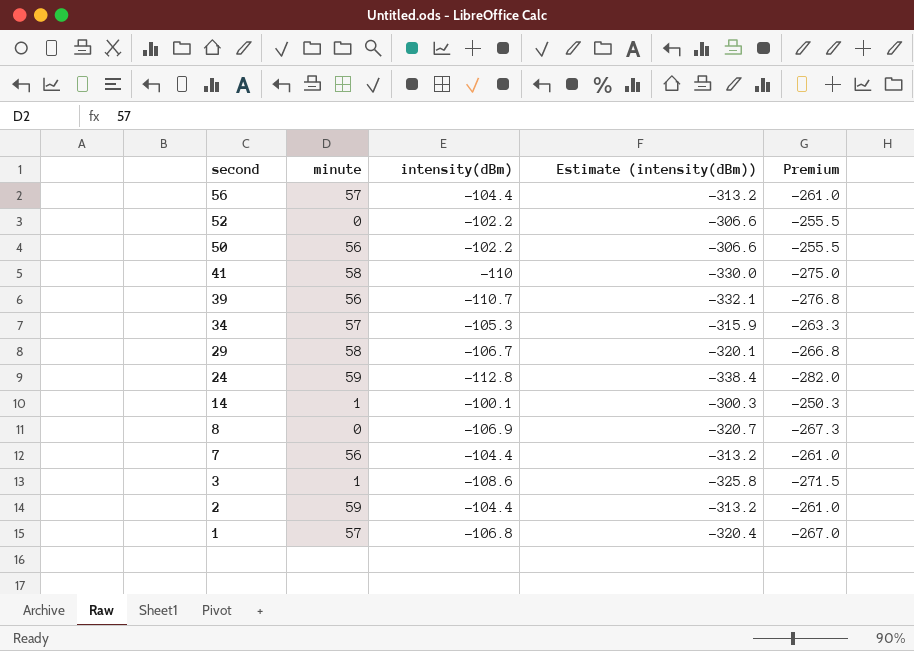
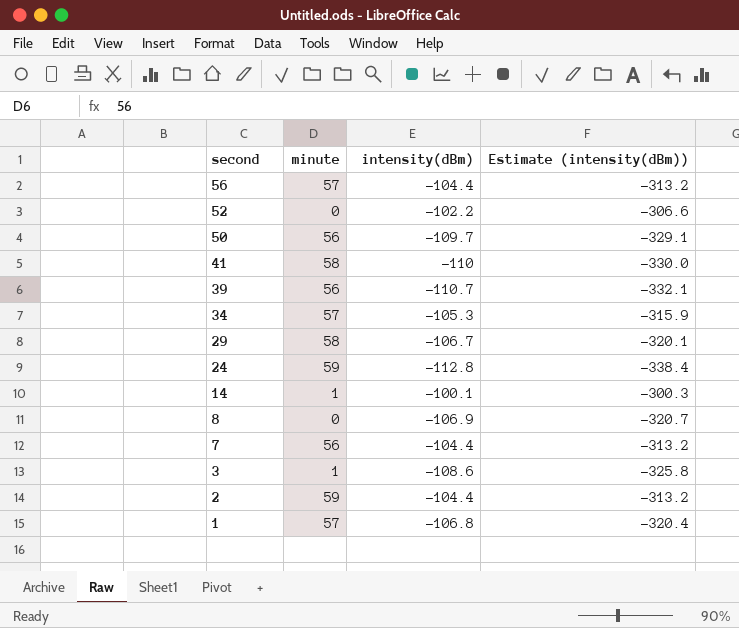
column Premium | formula: [intensity(dBm)] * 2.5 -> none
50 | intensity(dBm): -102.2 -> -109.7
50 | Estimate (intensity(dBm)): -306.6 -> -329.1

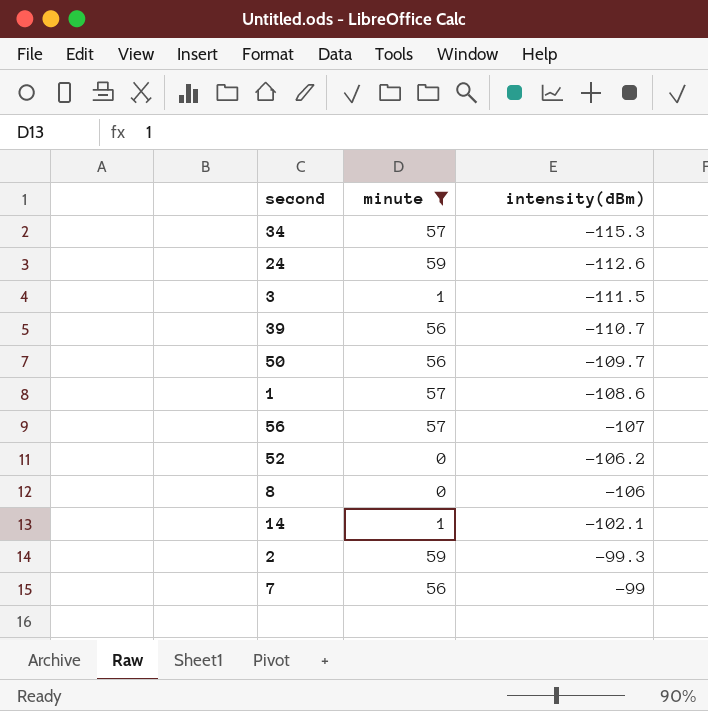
filter: none -> minute != 58
row order: second descending -> intensity(dBm) ascending
column Estimate (intensity(dBm)) | formula: [intensity(dBm)] * 3 -> none
34 | intensity(dBm): -105.3 -> -115.3
24 | intensity(dBm): -112.8 -> -112.6
3 | intensity(dBm): -108.6 -> -111.5
1 | intensity(dBm): -106.8 -> -108.6
56 | intensity(dBm): -104.4 -> -107
52 | intensity(dBm): -102.2 -> -106.2
8 | intensity(dBm): -106.9 -> -106
14 | intensity(dBm): -100.1 -> -102.1
2 | intensity(dBm): -104.4 -> -99.3
7 | intensity(dBm): -104.4 -> -99

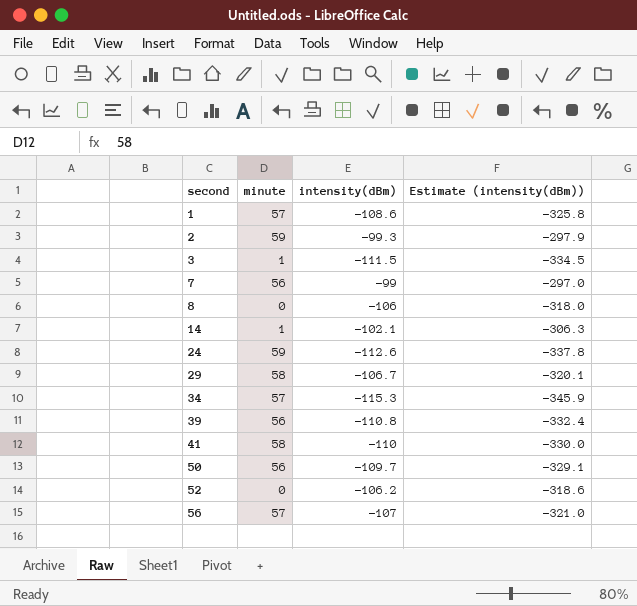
filter: minute != 58 -> none
row order: intensity(dBm) ascending -> second ascending
column Estimate (intensity(dBm)) | formula: none -> [intensity(dBm)] * 3
39 | intensity(dBm): -110.7 -> -110.8

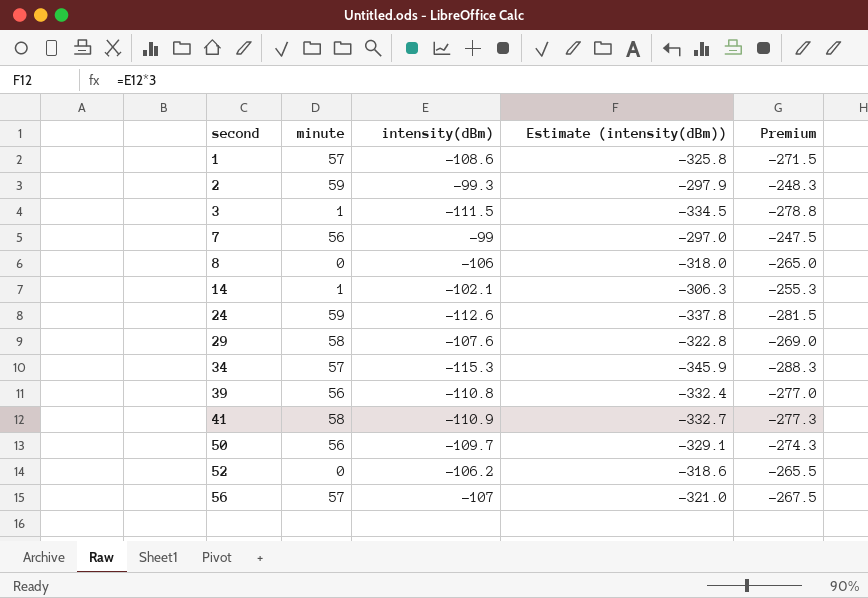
column Premium | formula: none -> [intensity(dBm)] * 2.5
29 | intensity(dBm): -106.7 -> -107.6
29 | Estimate (intensity(dBm)): -320.1 -> -322.8
41 | intensity(dBm): -110 -> -110.9
41 | Estimate (intensity(dBm)): -330.0 -> -332.7

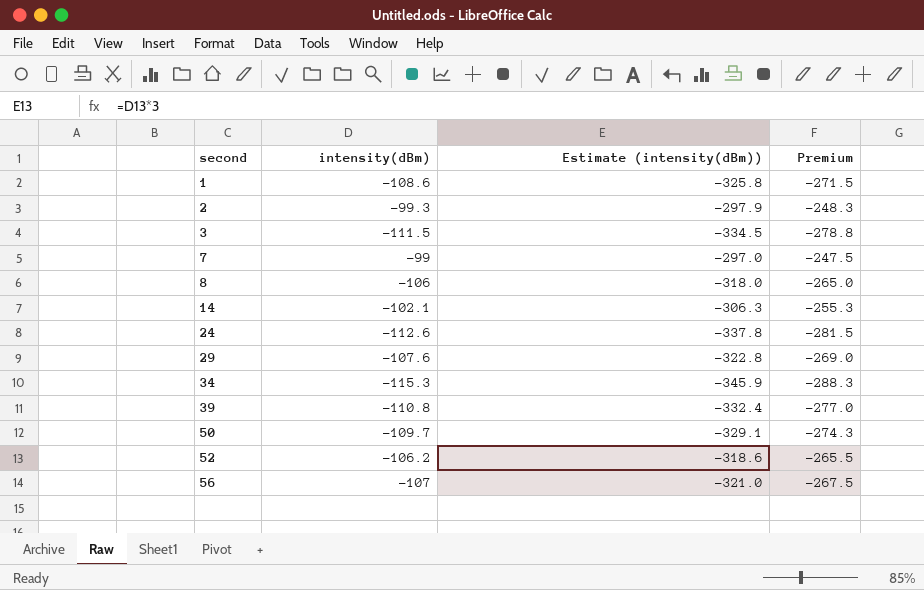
column minute | position: 2 -> none
row 41: 58 | -110.9 | -332.7 | -277.3 -> none

